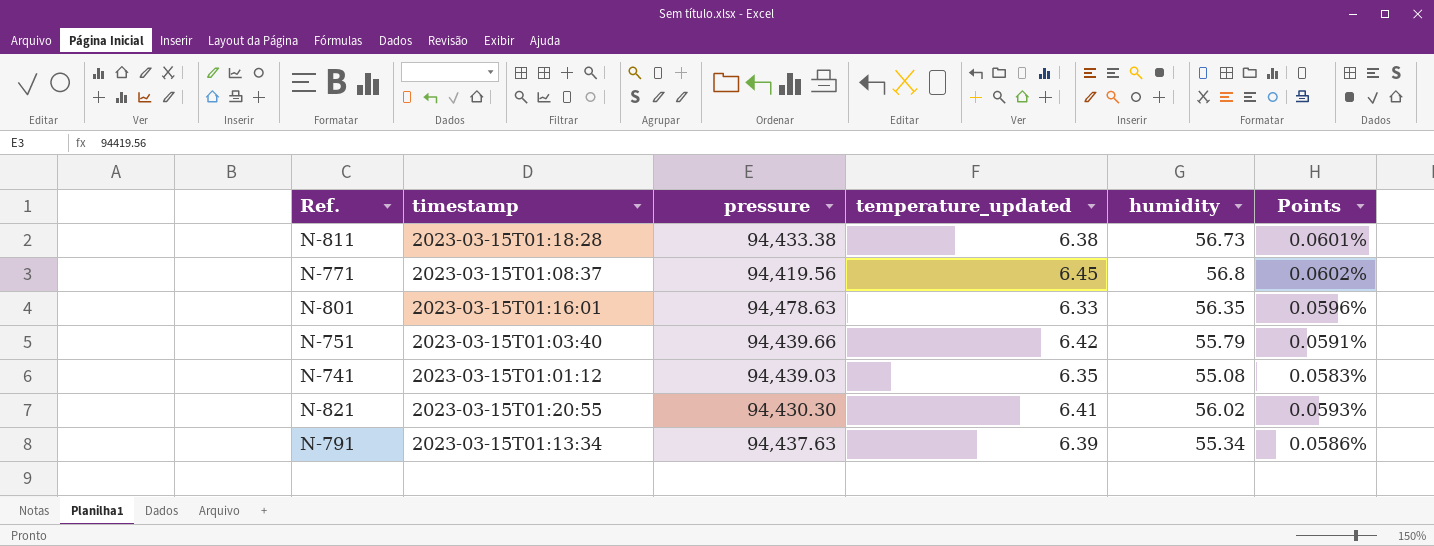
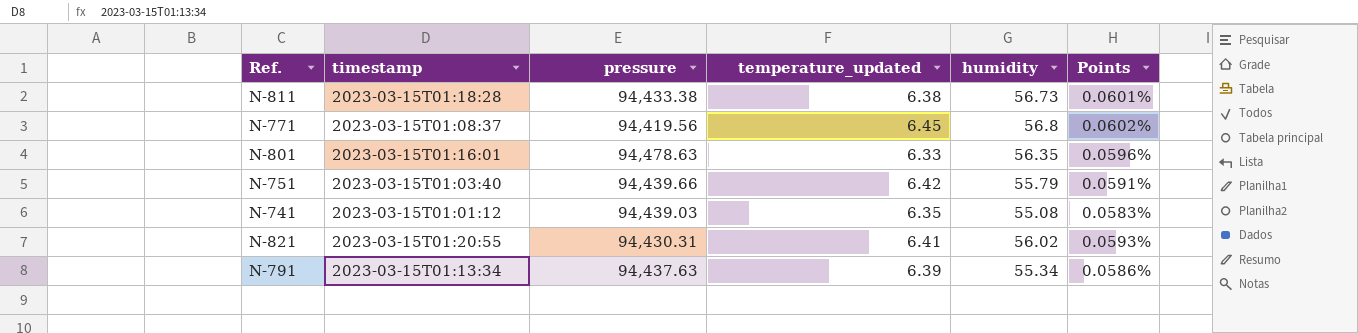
N-821 | pressure: 94,430.30 -> 94,430.31

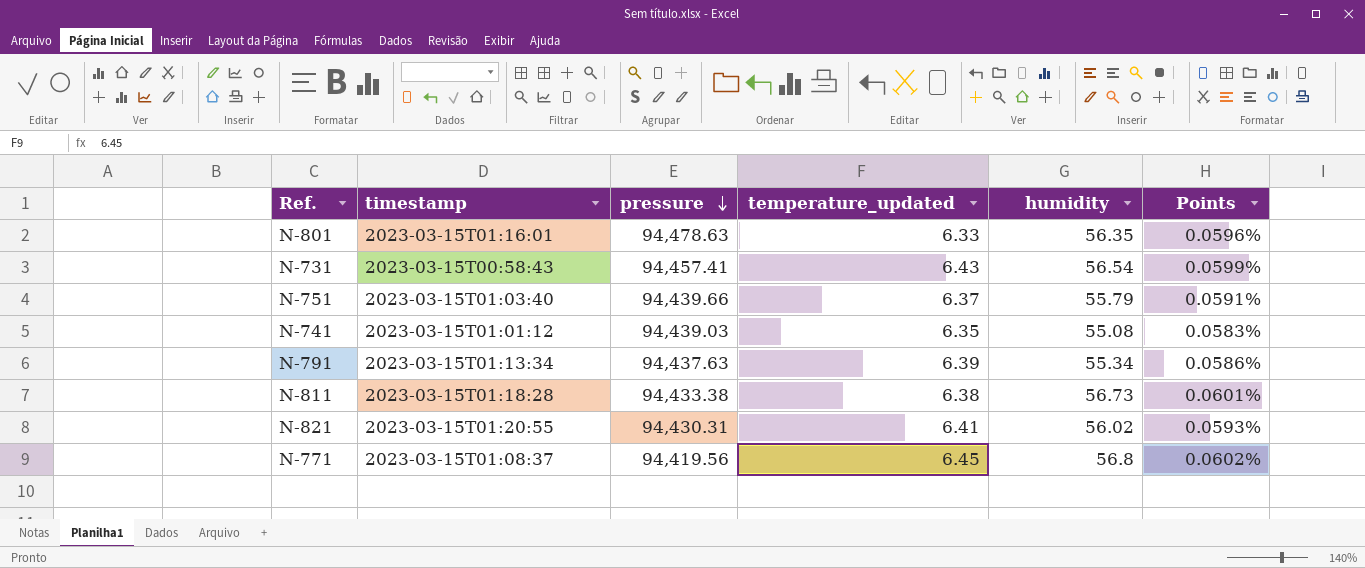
row order: none -> pressure descending
row N-731: none -> 2023-03-15T00:58:43 | 94,457.41 | 6.43 | 56.54 | 0.0599%
N-751 | temperature_updated: 6.42 -> 6.37

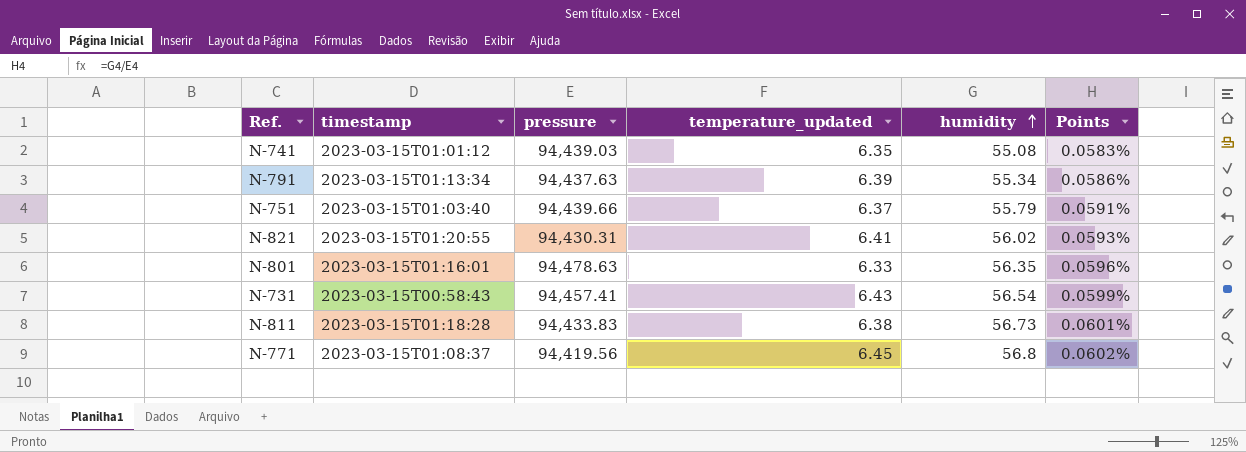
row order: pressure descending -> humidity ascending
N-811 | pressure: 94,433.38 -> 94,433.83

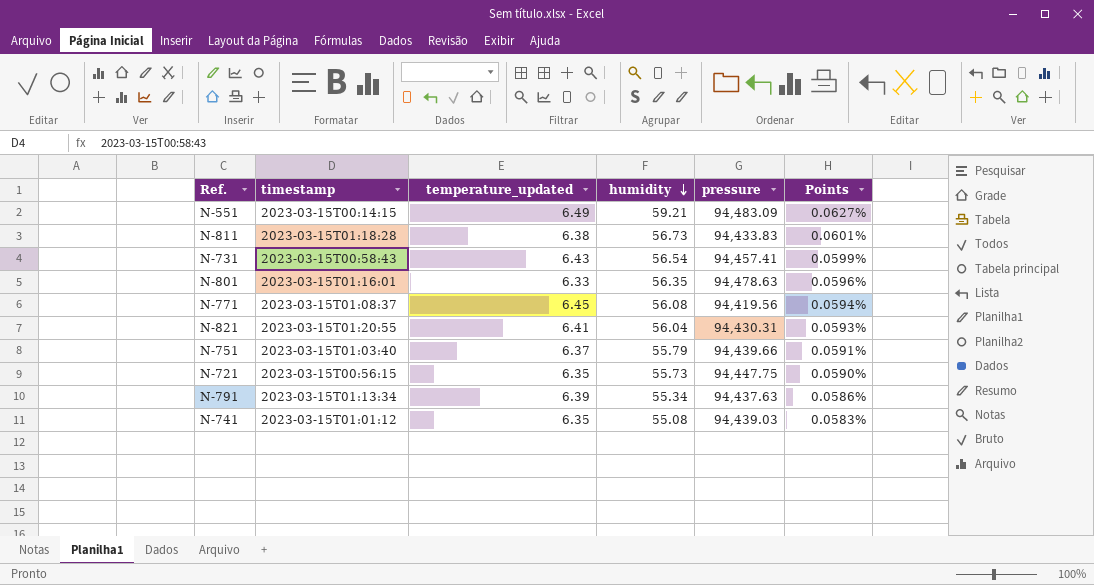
row order: humidity ascending -> humidity descending
column pressure | position: 3 -> 5
row N-551: none -> 2023-03-15T00:14:15 | 6.49 | 59.21 | 94,483.09 | 0.0627%
N-771 | humidity: 56.8 -> 56.08
N-771 | Points: 0.0602% -> 0.0594%
N-821 | humidity: 56.02 -> 56.04
row N-721: none -> 2023-03-15T00:56:15 | 6.35 | 55.73 | 94,447.75 | 0.0590%

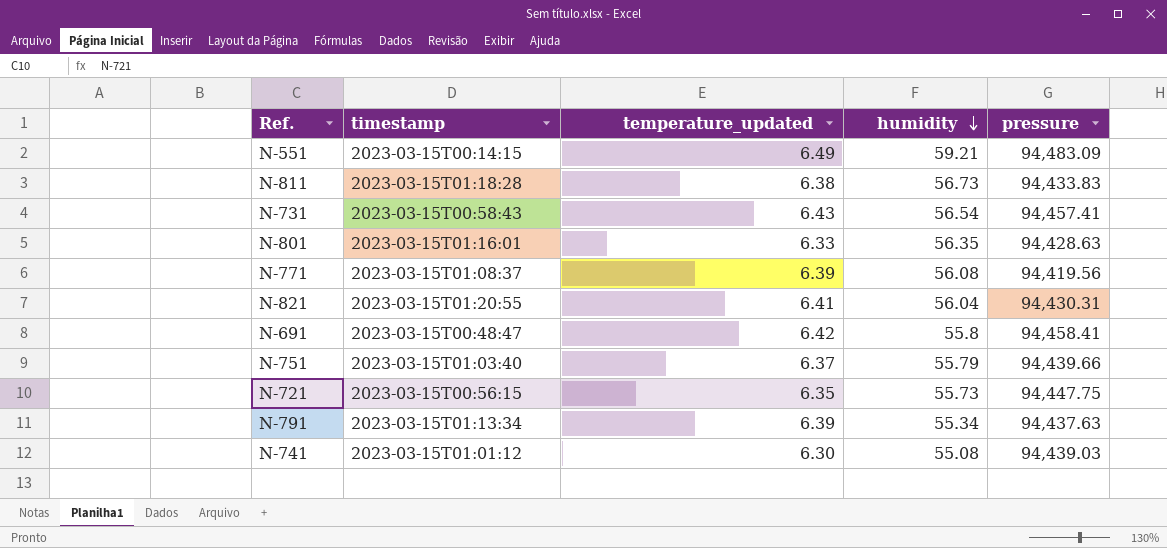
column Points | formula: [humidity] / [pressure] -> none
N-801 | pressure: 94,478.63 -> 94,428.63
N-771 | temperature_updated: 6.45 -> 6.39
row N-691: none -> 2023-03-15T00:48:47 | 6.42 | 55.8 | 94,458.41
N-741 | temperature_updated: 6.35 -> 6.30

